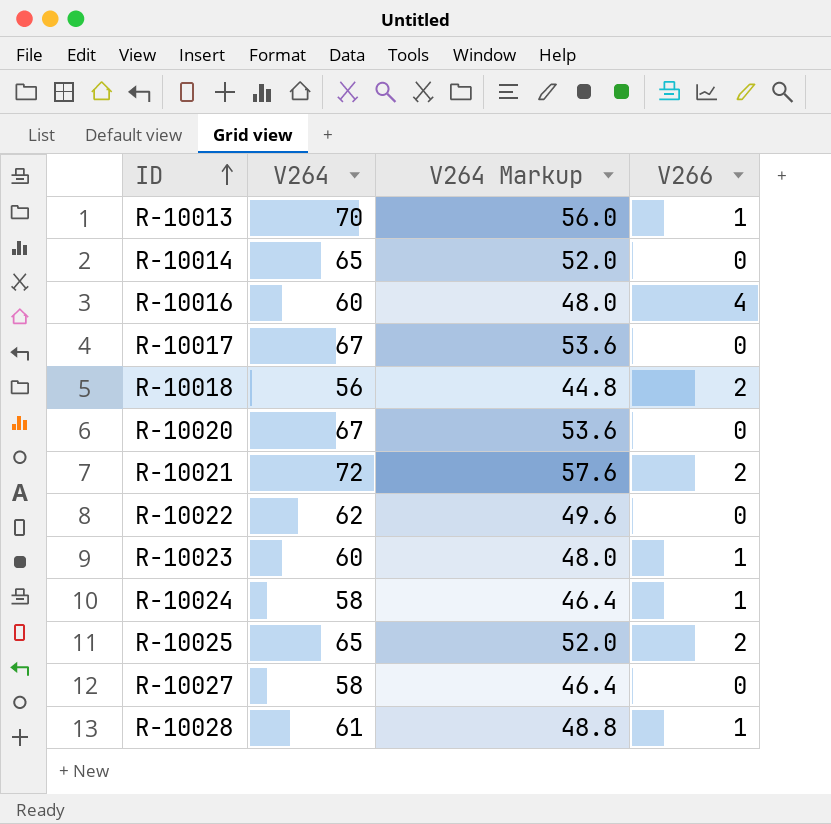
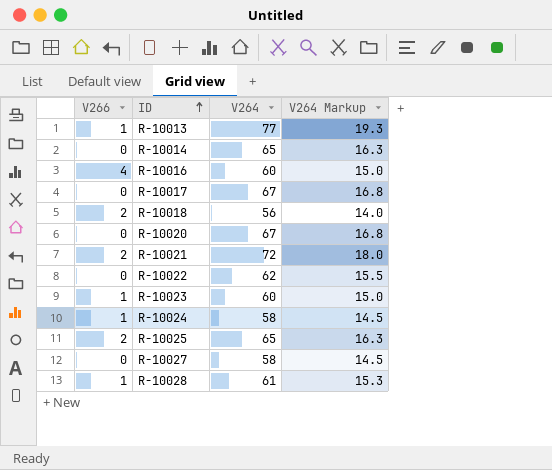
column V266 | position: 4 -> 1
column V264 Markup | formula: [V264] * 0.8 -> [V264] * 0.25
R-10013 | V264: 70 -> 77

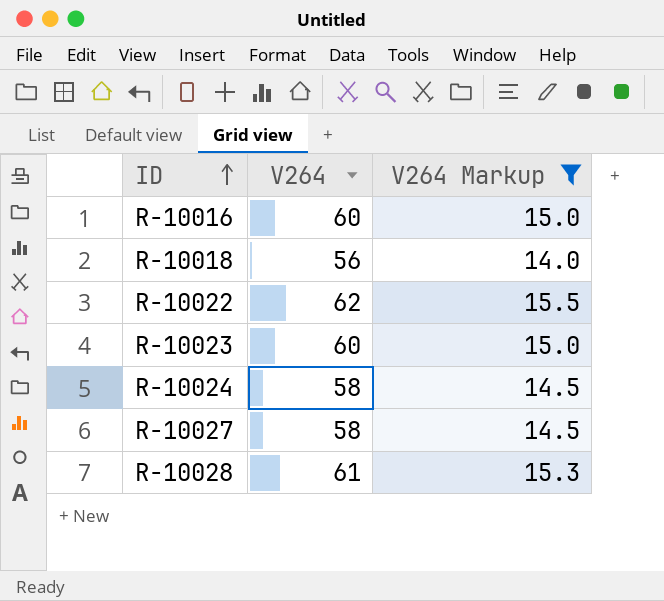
filter: none -> V264 Markup <= 15.5
column V266 | position: 1 -> none

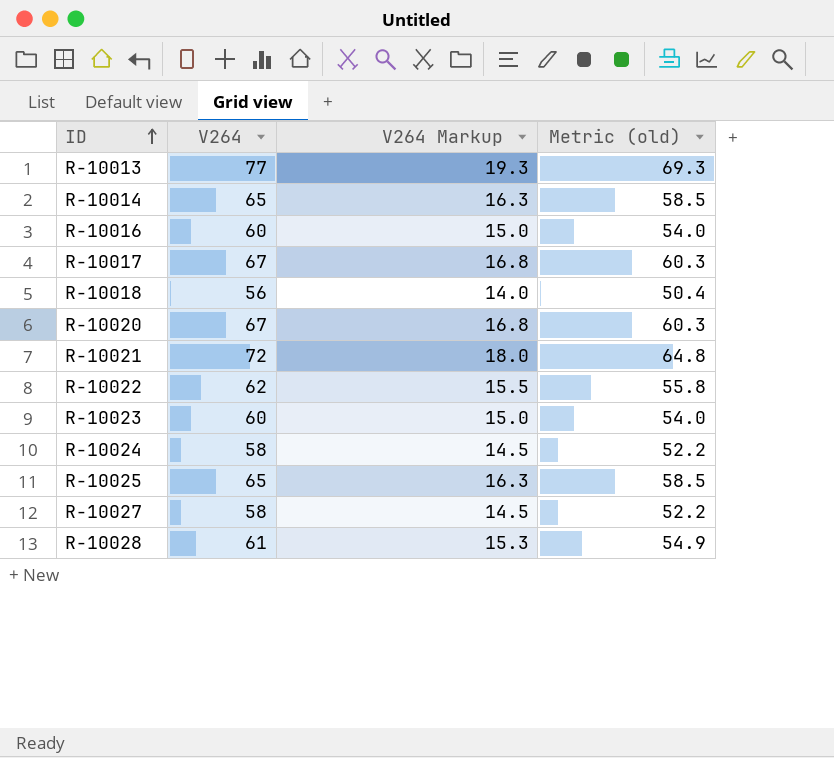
filter: V264 Markup <= 15.5 -> none
column Metric (old) | formula: none -> [V264] * 0.9

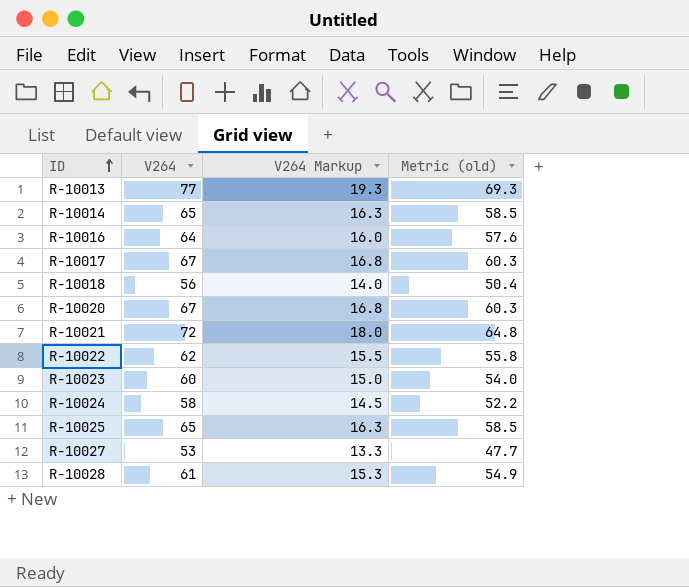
R-10016 | V264: 60 -> 64
R-10016 | V264 Markup: 15.0 -> 16.0
R-10016 | Metric (old): 54.0 -> 57.6
R-10027 | V264: 58 -> 53
R-10027 | V264 Markup: 14.5 -> 13.3
R-10027 | Metric (old): 52.2 -> 47.7

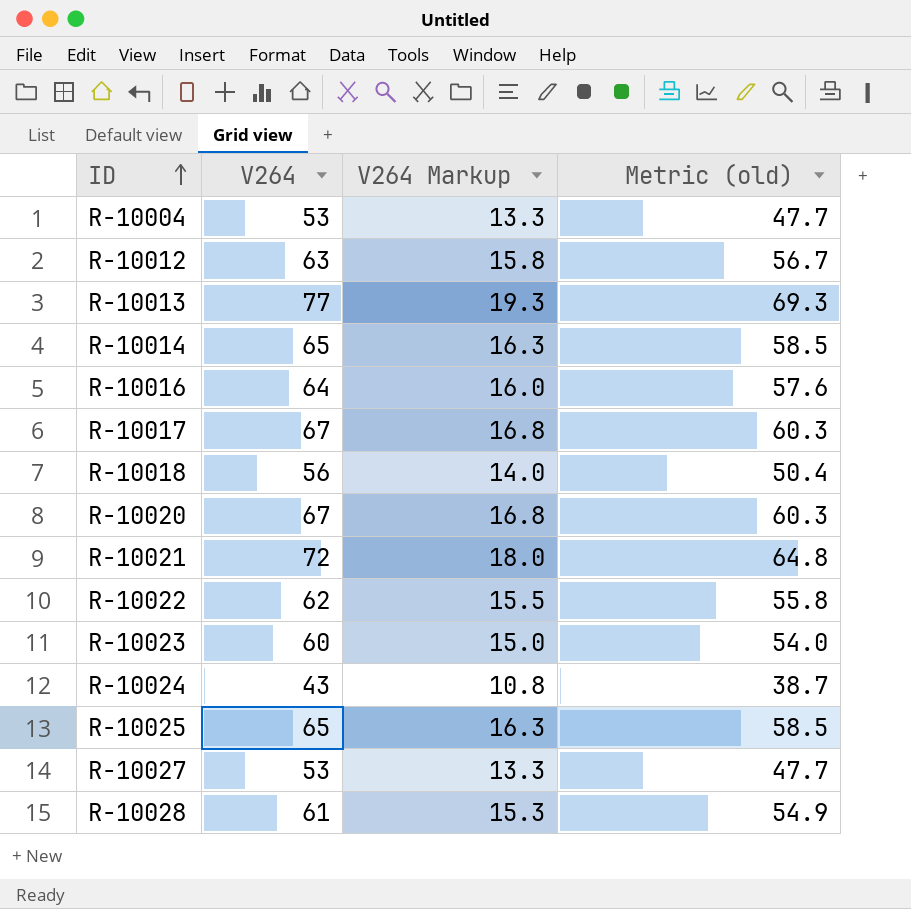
row R-10004: none -> 53 | 13.3 | 47.7
row R-10012: none -> 63 | 15.8 | 56.7
R-10024 | V264: 58 -> 43
R-10024 | V264 Markup: 14.5 -> 10.8
R-10024 | Metric (old): 52.2 -> 38.7

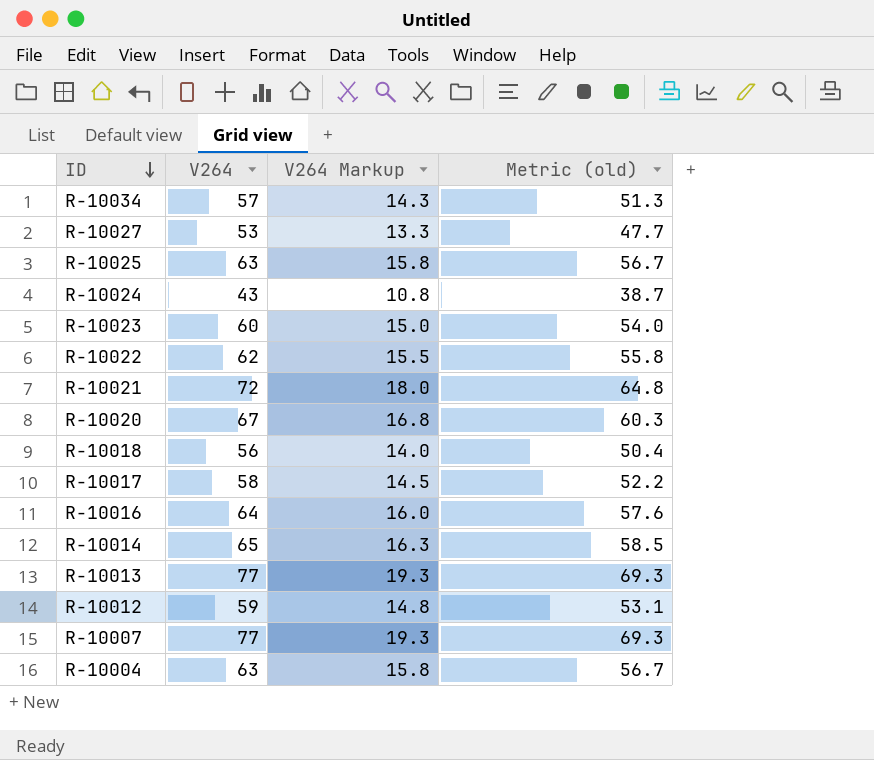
row order: ID ascending -> ID descending
row R-10028: 61 | 15.3 | 54.9 -> none
row R-10034: none -> 57 | 14.3 | 51.3
R-10025 | V264: 65 -> 63
R-10025 | V264 Markup: 16.3 -> 15.8
R-10025 | Metric (old): 58.5 -> 56.7
R-10017 | V264: 67 -> 58
R-10017 | V264 Markup: 16.8 -> 14.5
R-10017 | Metric (old): 60.3 -> 52.2
R-10012 | V264: 63 -> 59
R-10012 | V264 Markup: 15.8 -> 14.8
R-10012 | Metric (old): 56.7 -> 53.1
row R-10007: none -> 77 | 19.3 | 69.3
R-10004 | V264: 53 -> 63
R-10004 | V264 Markup: 13.3 -> 15.8
R-10004 | Metric (old): 47.7 -> 56.7

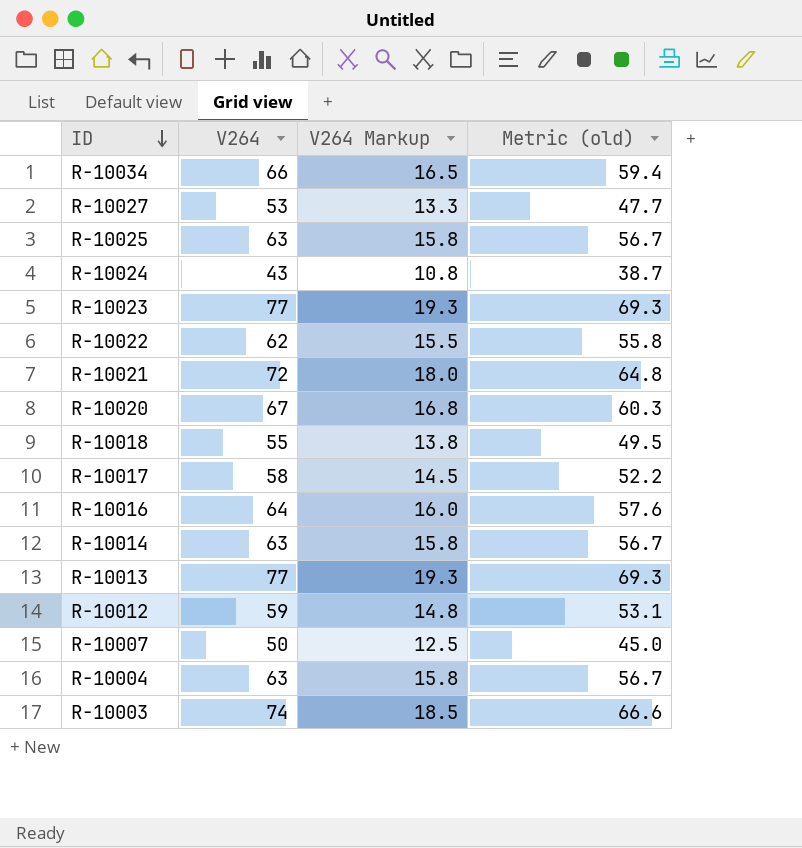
R-10034 | V264: 57 -> 66
R-10034 | V264 Markup: 14.3 -> 16.5
R-10034 | Metric (old): 51.3 -> 59.4
R-10023 | V264: 60 -> 77
R-10023 | V264 Markup: 15.0 -> 19.3
R-10023 | Metric (old): 54.0 -> 69.3
R-10018 | V264: 56 -> 55
R-10018 | V264 Markup: 14.0 -> 13.8
R-10018 | Metric (old): 50.4 -> 49.5
R-10014 | V264: 65 -> 63
R-10014 | V264 Markup: 16.3 -> 15.8
R-10014 | Metric (old): 58.5 -> 56.7
R-10007 | V264: 77 -> 50
R-10007 | V264 Markup: 19.3 -> 12.5
R-10007 | Metric (old): 69.3 -> 45.0
row R-10003: none -> 74 | 18.5 | 66.6

